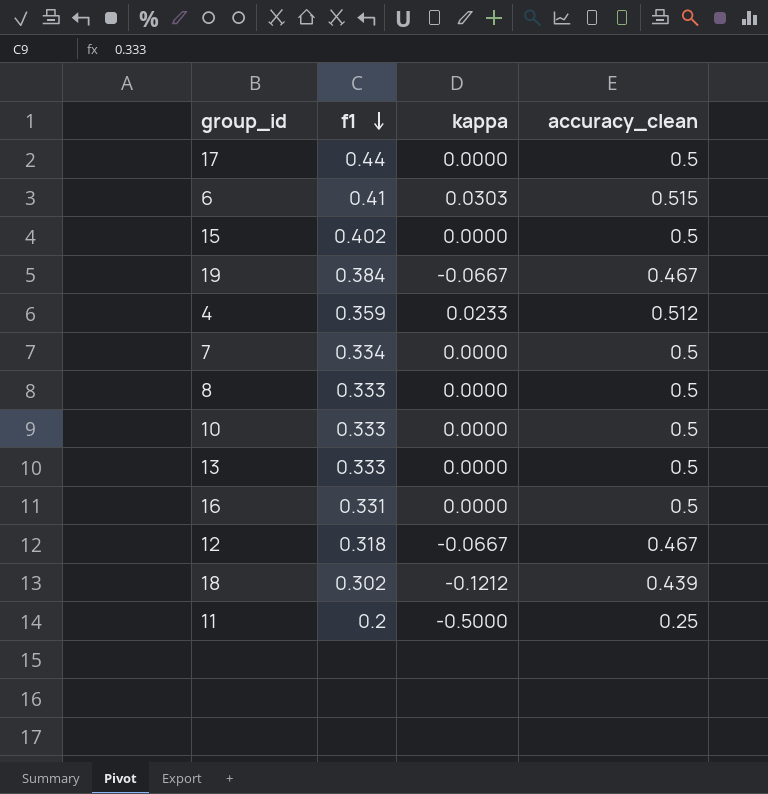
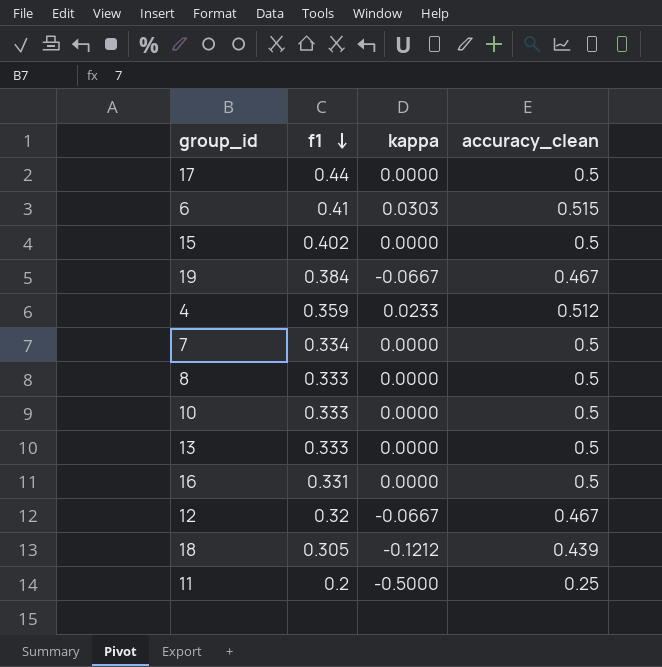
12 | f1: 0.318 -> 0.32
18 | f1: 0.302 -> 0.305

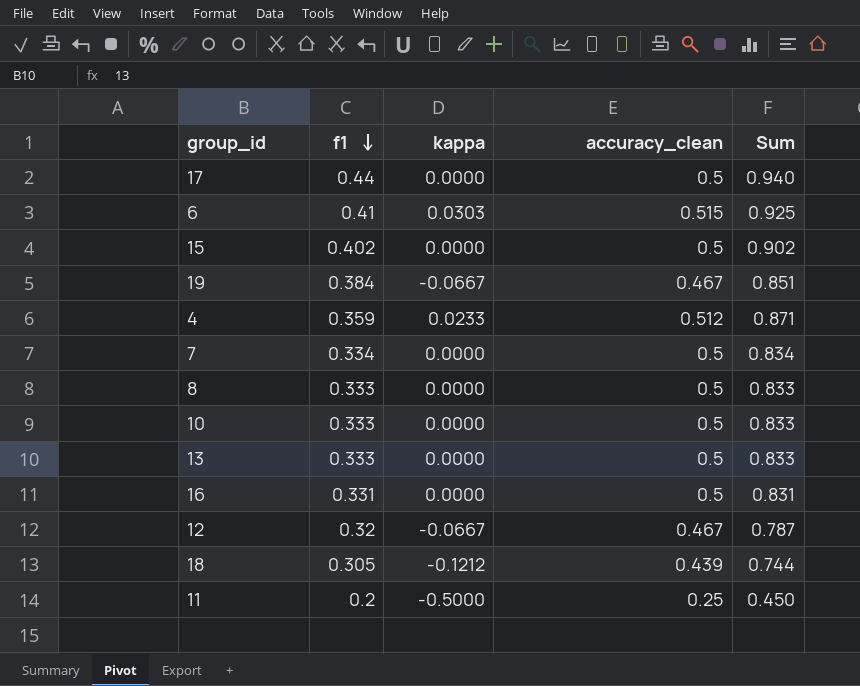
column Sum | formula: none -> [f1] + [accuracy_clean]

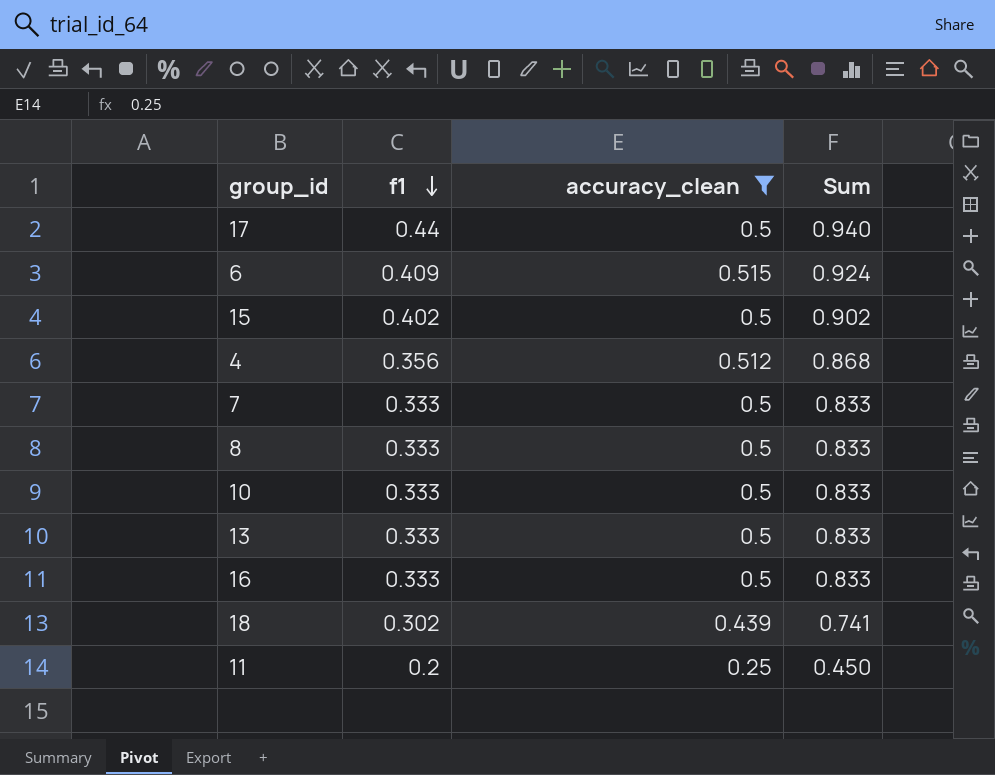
filter: none -> accuracy_clean != 0.467
column kappa | position: 3 -> none
6 | f1: 0.41 -> 0.409
6 | Sum: 0.925 -> 0.924
4 | f1: 0.359 -> 0.356
4 | Sum: 0.871 -> 0.868
7 | f1: 0.334 -> 0.333
7 | Sum: 0.834 -> 0.833
16 | f1: 0.331 -> 0.333
16 | Sum: 0.831 -> 0.833
18 | f1: 0.305 -> 0.302
18 | Sum: 0.744 -> 0.741

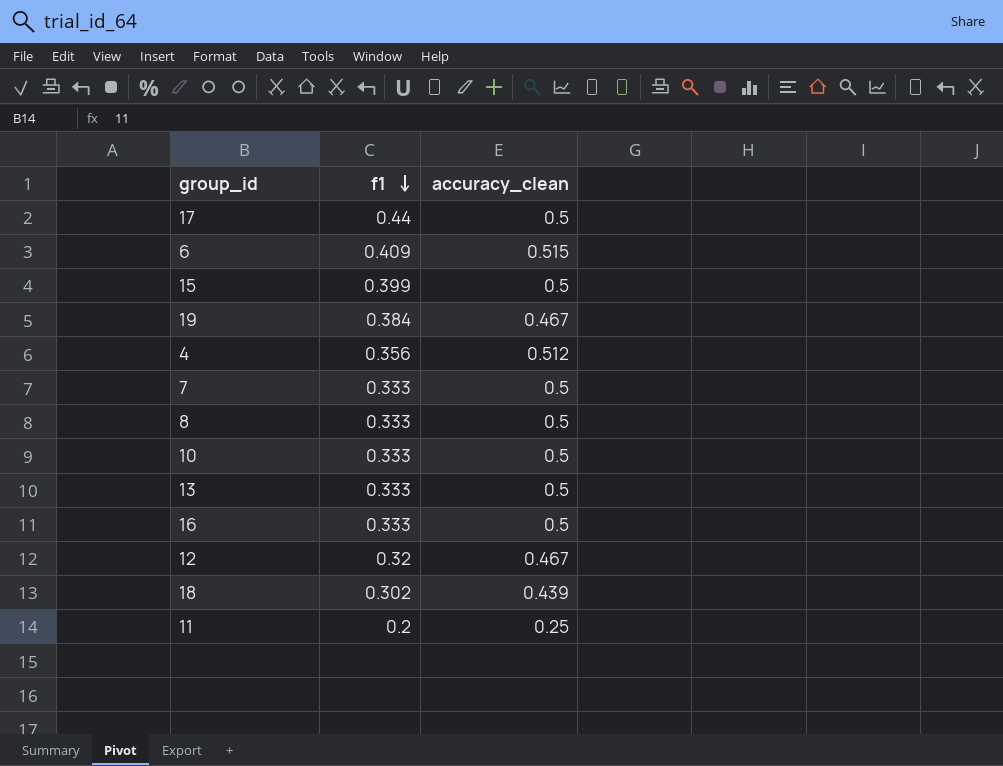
filter: accuracy_clean != 0.467 -> none
column Sum | formula: [f1] + [accuracy_clean] -> none
15 | f1: 0.402 -> 0.399

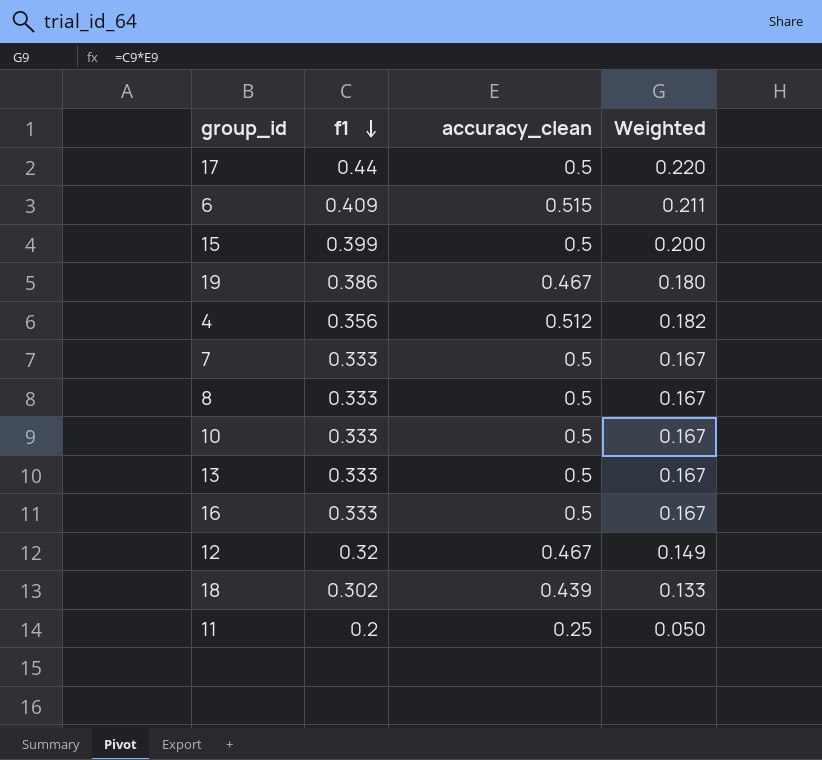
column Weighted | formula: none -> [f1] * [accuracy_clean]
19 | f1: 0.384 -> 0.386

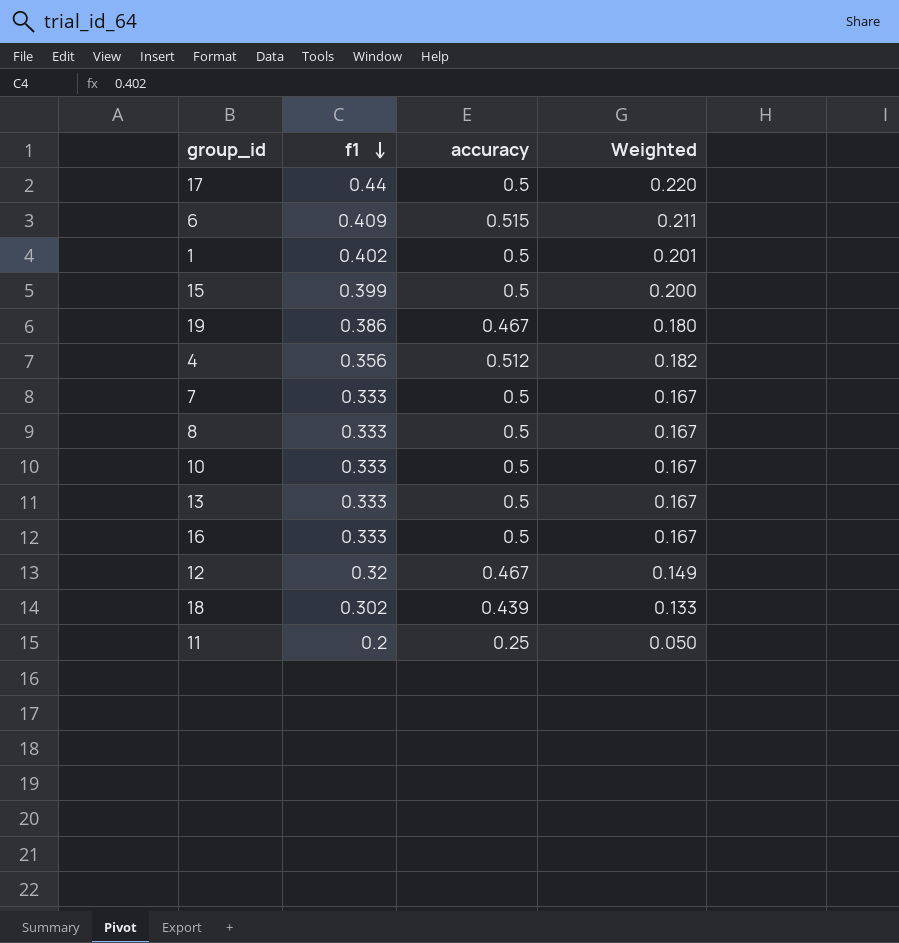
column name: accuracy_clean -> accuracy
row 1: none -> 0.402 | 0.5 | 0.201

